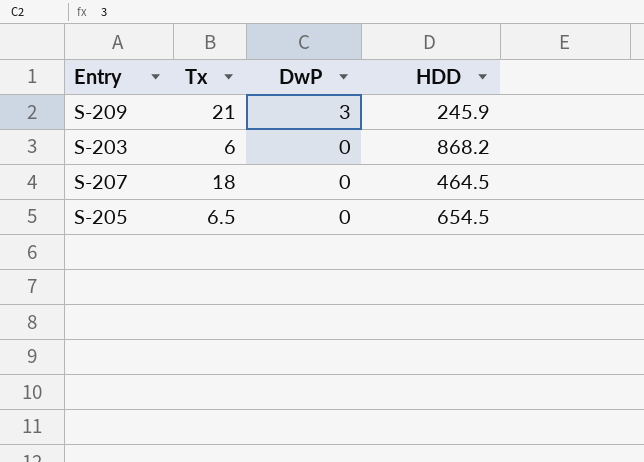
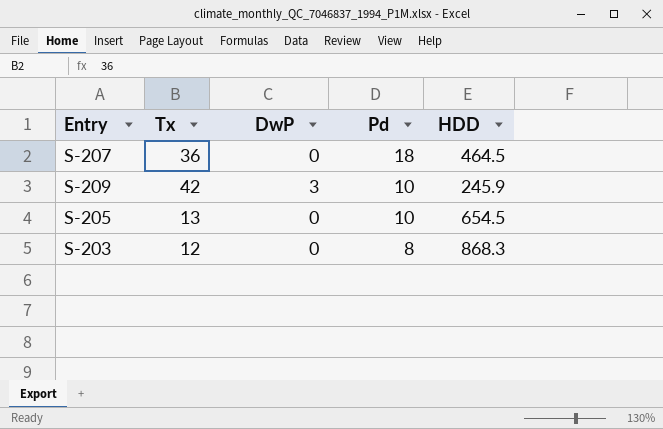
row order: DwP descending -> Pd descending
column Pd | position: none -> 4
S-207 | Tx: 18 -> 36
S-209 | Tx: 21 -> 42
S-205 | Tx: 6.5 -> 13
S-203 | Tx: 6 -> 12
S-203 | HDD: 868.2 -> 868.3

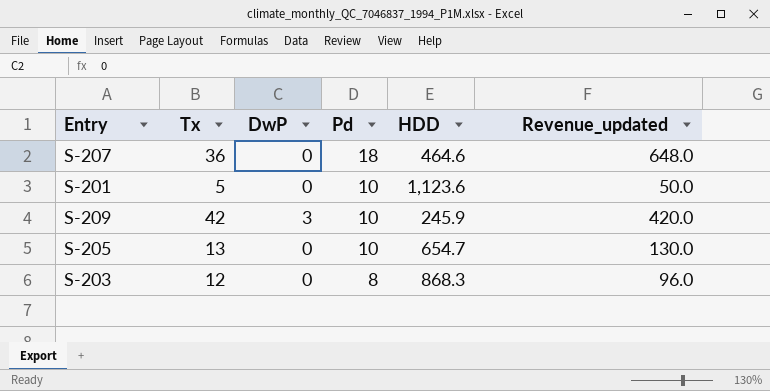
column Revenue_updated | formula: none -> [Tx] * [Pd]
S-207 | HDD: 464.5 -> 464.6
row S-201: none -> 5 | 0 | 10 | 1,123.6 | 50.0
S-205 | HDD: 654.5 -> 654.7

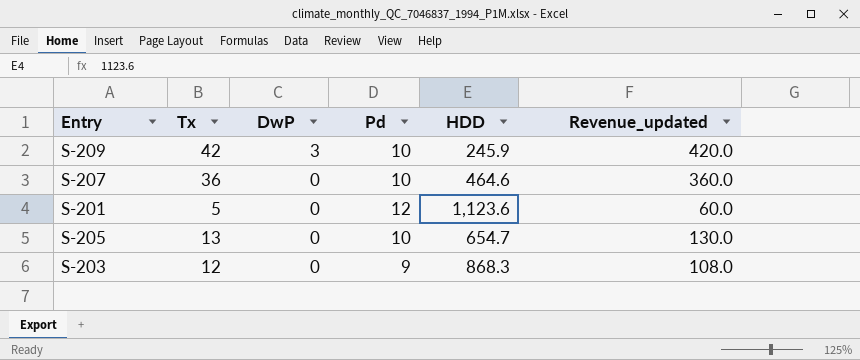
row order: Pd descending -> DwP descending
S-207 | Pd: 18 -> 10
S-207 | Revenue_updated: 648.0 -> 360.0
S-201 | Pd: 10 -> 12
S-201 | Revenue_updated: 50.0 -> 60.0
S-203 | Pd: 8 -> 9
S-203 | Revenue_updated: 96.0 -> 108.0

